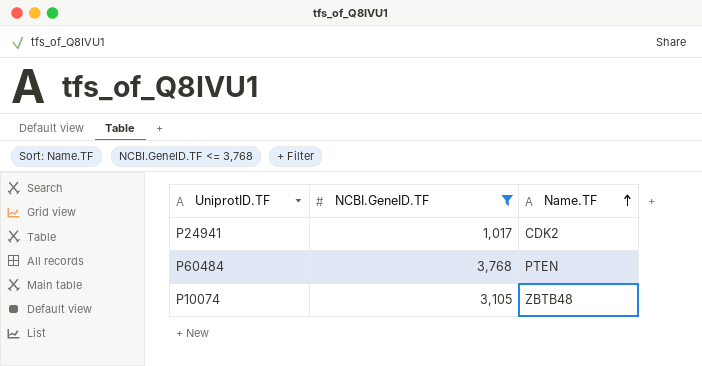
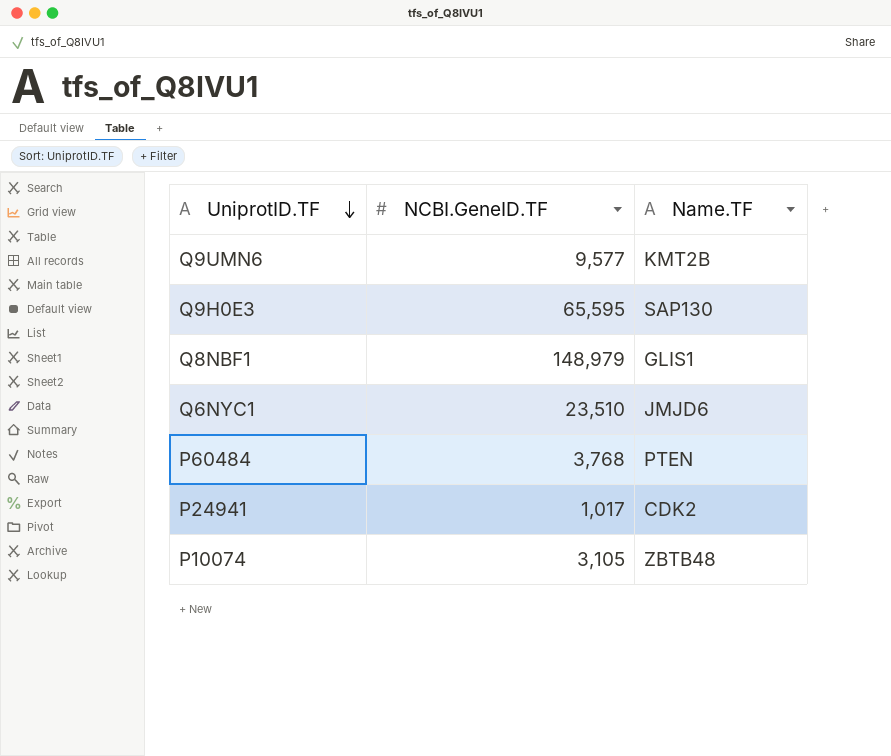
filter: NCBI.GeneID.TF <= 3,768 -> none
row order: Name.TF ascending -> UniprotID.TF descending

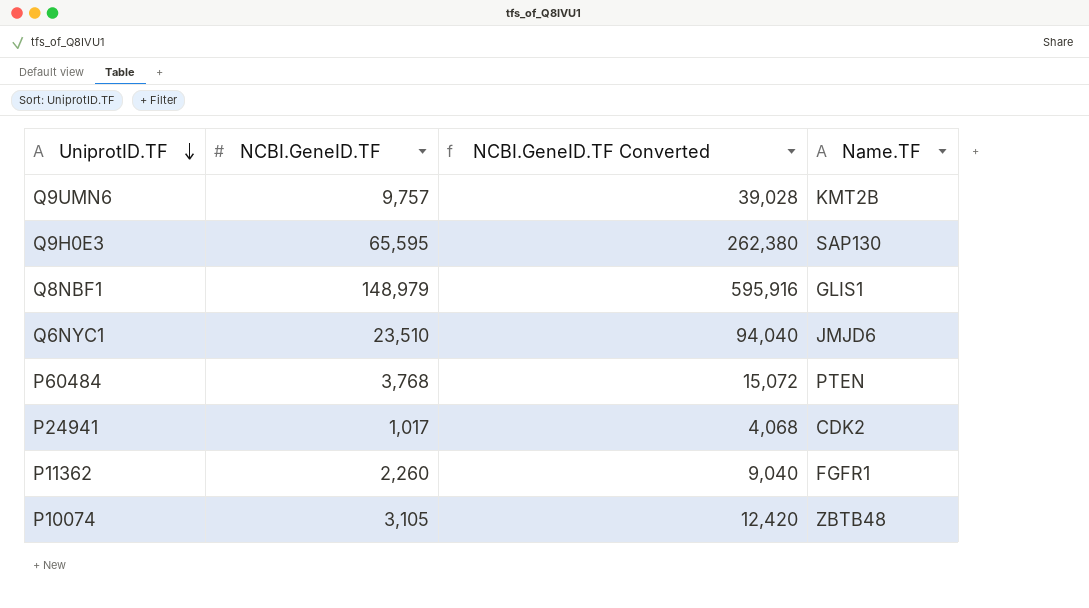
column NCBI.GeneID.TF Converted | formula: none -> [NCBI.GeneID.TF] * 4
Q9UMN6 | NCBI.GeneID.TF: 9,577 -> 9,757
row P11362: none -> 2,260 | 9,040 | FGFR1

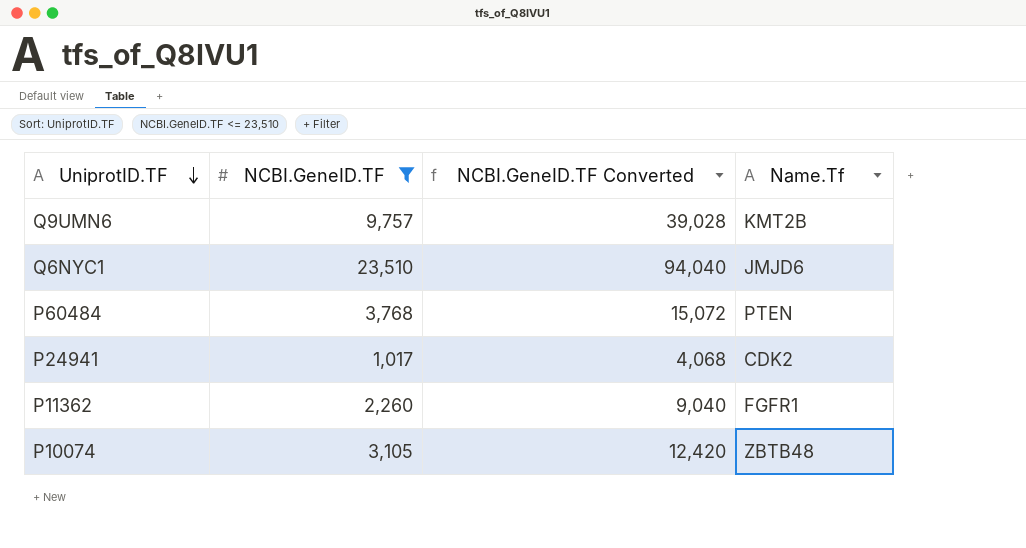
filter: none -> NCBI.GeneID.TF <= 23,510
column name: Name.TF -> Name.Tf

